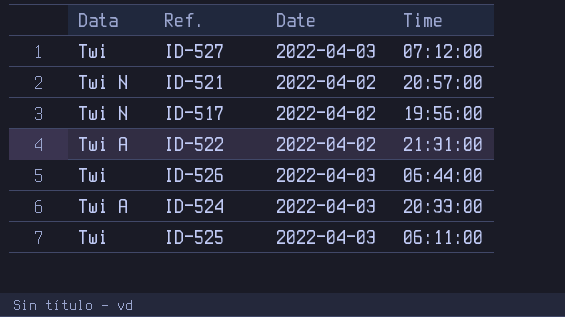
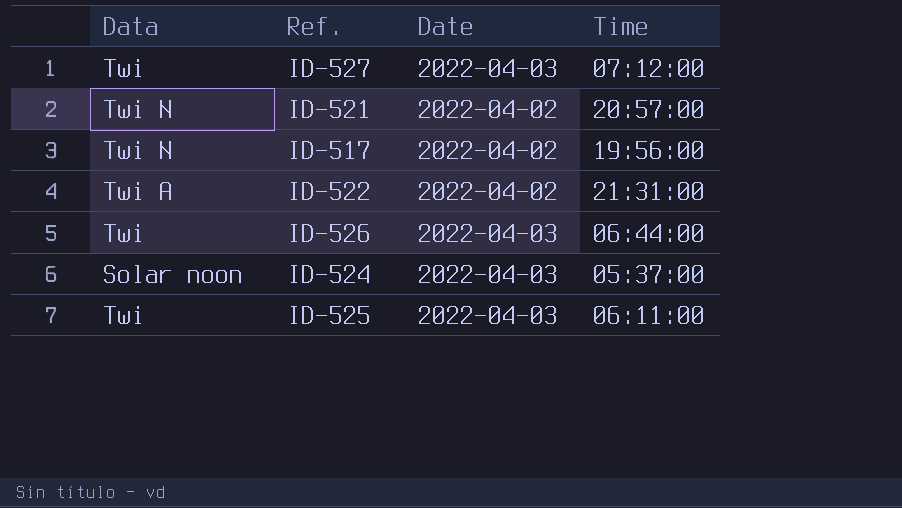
ID-524 | Data: Twi A -> Solar noon
ID-524 | Time: 20:33:00 -> 05:37:00

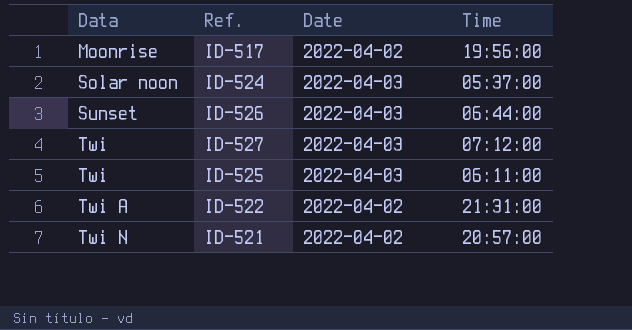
row order: none -> Data ascending
ID-517 | Data: Twi N -> Moonrise
ID-526 | Data: Twi -> Sunset

